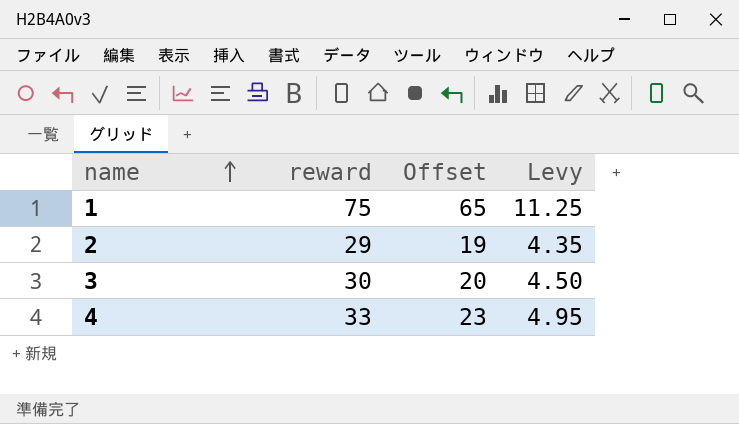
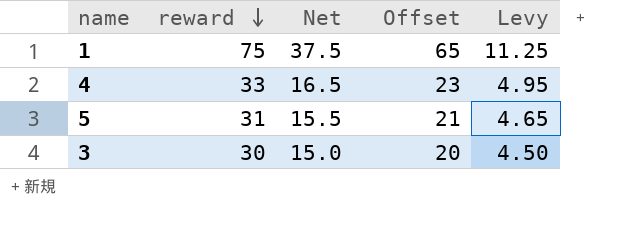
row order: name ascending -> reward descending
column Net | formula: none -> [reward] * 0.5
row 2: 29 | 19 | 4.35 -> none
row 5: none -> 31 | 15.5 | 21 | 4.65

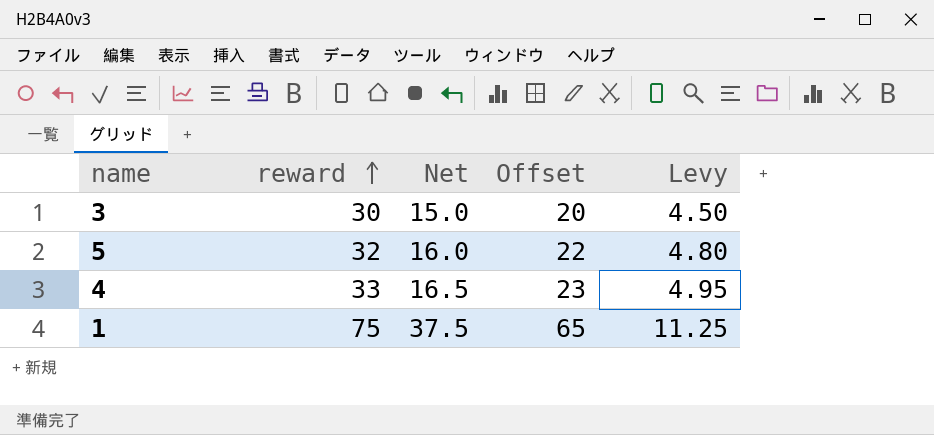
row order: reward descending -> reward ascending
5 | reward: 31 -> 32
5 | Net: 15.5 -> 16.0
5 | Offset: 21 -> 22
5 | Levy: 4.65 -> 4.80

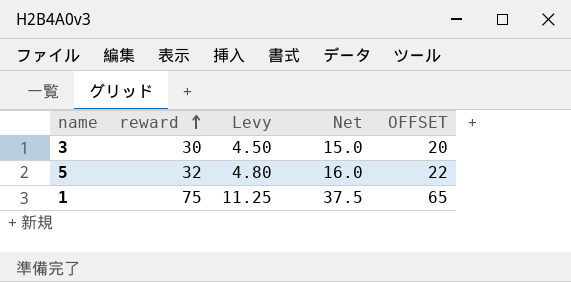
column Levy | position: 5 -> 3
column name: Offset -> OFFSET
row 4: 33 | 16.5 | 23 | 4.95 -> none

